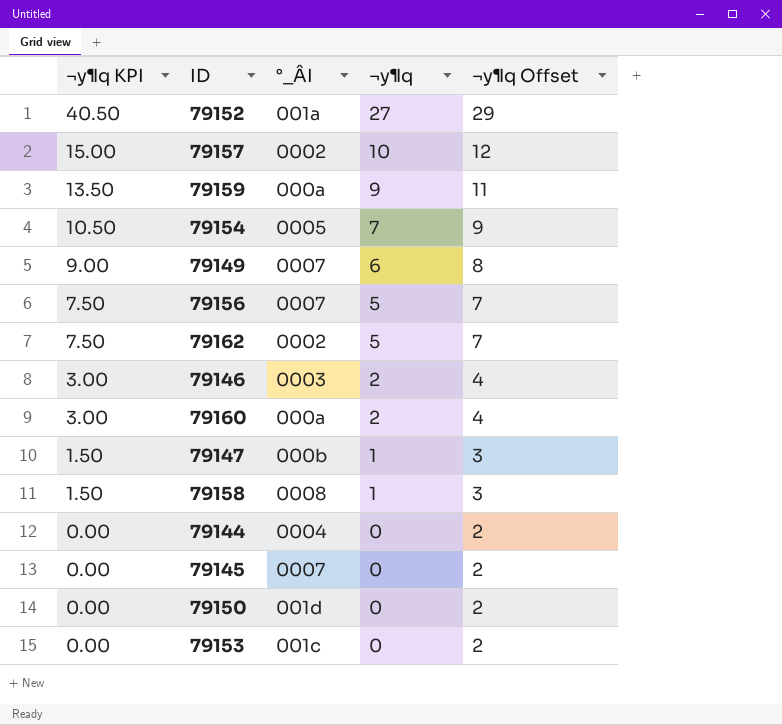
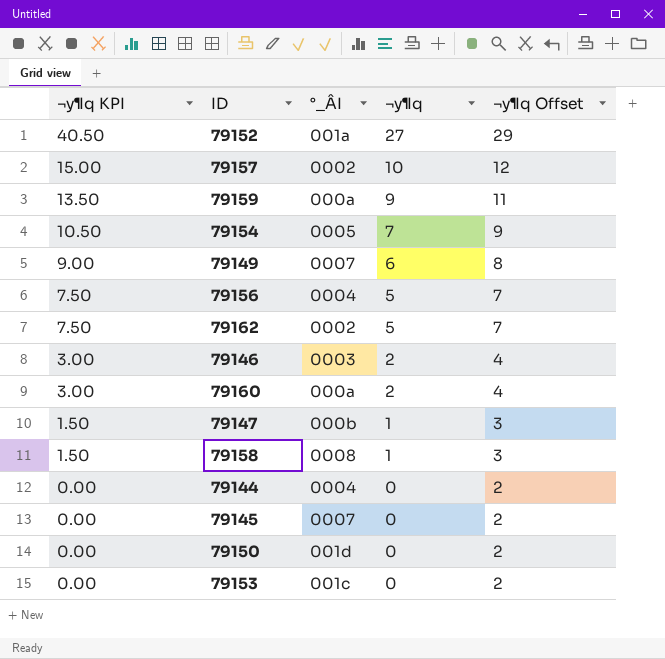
79156 | °_ÂI: 0007 -> 0004

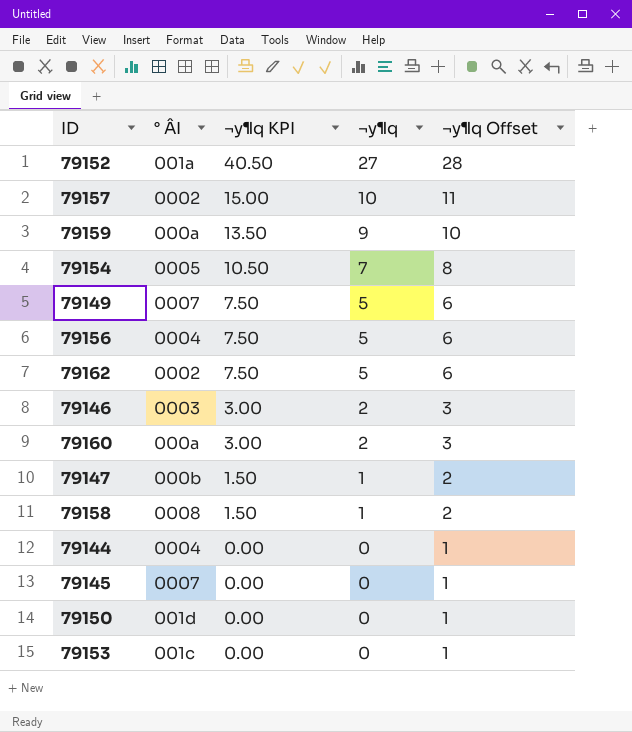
column name: °_ÂI -> ° ÂI
column ¬y¶q KPI | position: 1 -> 3
column ¬y¶q Offset | formula: [¬y¶q] + 2 -> [¬y¶q] + 1
79149 | ¬y¶q KPI: 9.00 -> 7.50
79149 | ¬y¶q: 6 -> 5

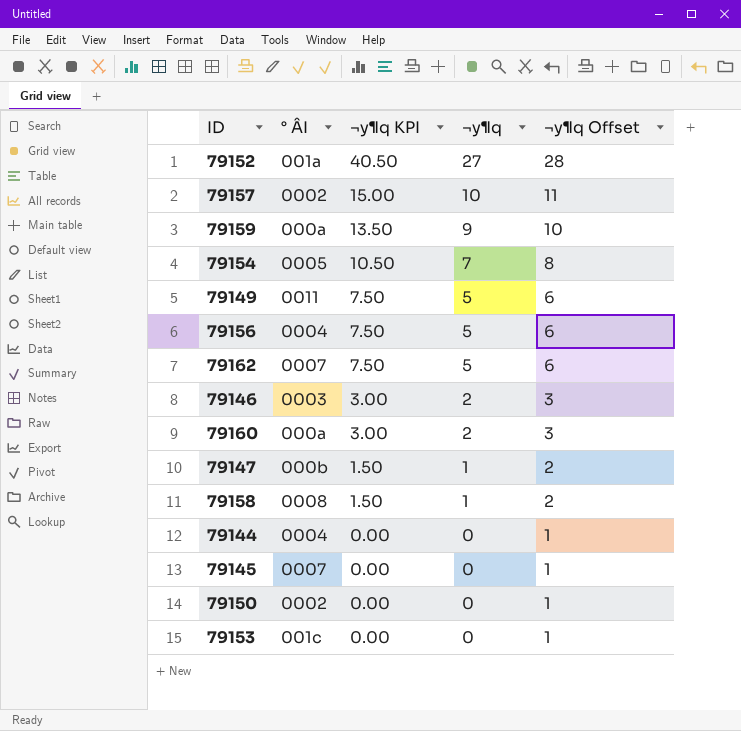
79149 | ° ÂI: 0007 -> 0011
79162 | ° ÂI: 0002 -> 0007
79150 | ° ÂI: 001d -> 0002

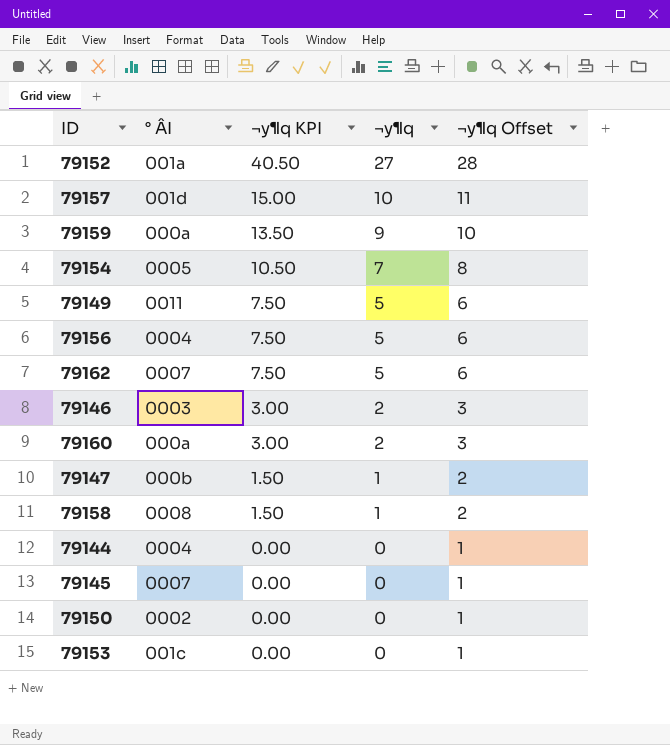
79157 | ° ÂI: 0002 -> 001d

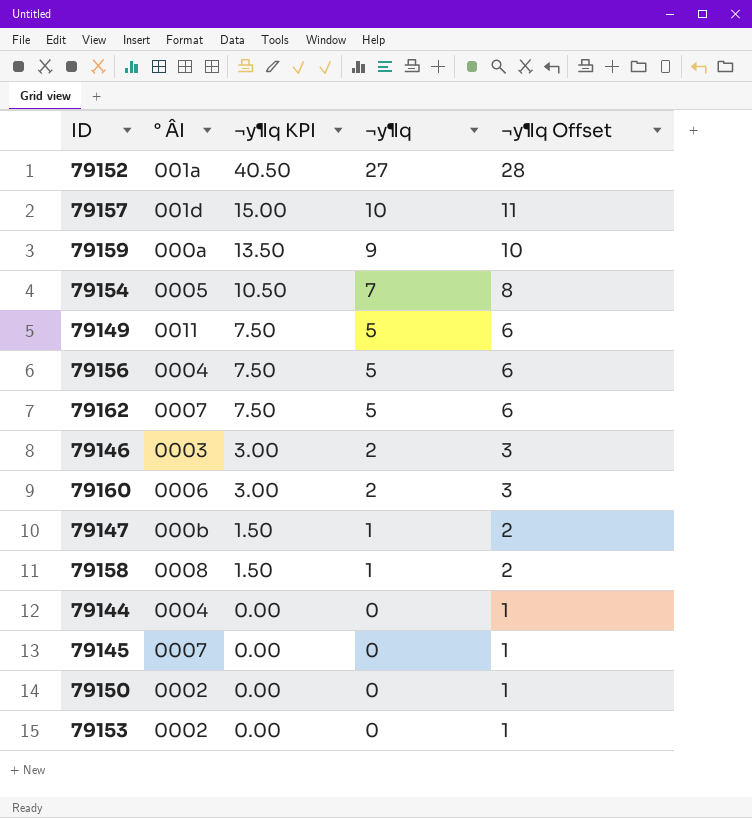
79160 | ° ÂI: 000a -> 0006
79153 | ° ÂI: 001c -> 0002

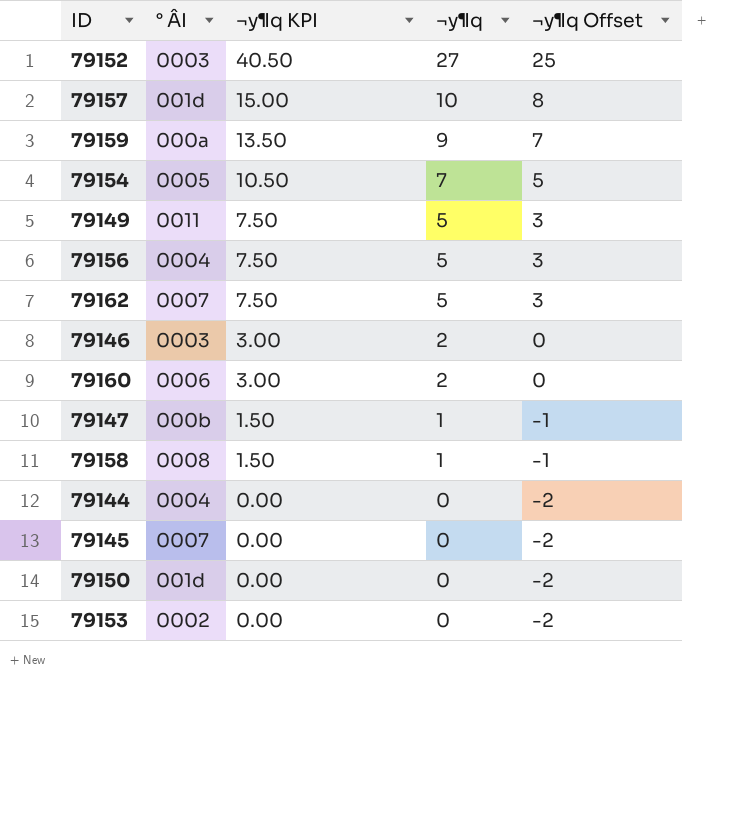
column ¬y¶q Offset | formula: [¬y¶q] + 1 -> [¬y¶q] - 2
79152 | ° ÂI: 001a -> 0003
79150 | ° ÂI: 0002 -> 001d

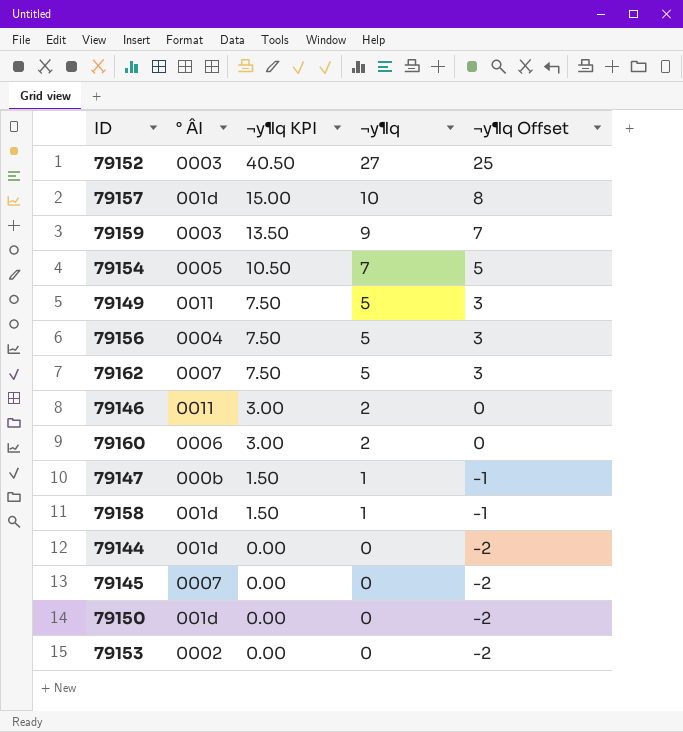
79159 | ° ÂI: 000a -> 0003
79146 | ° ÂI: 0003 -> 0011
79158 | ° ÂI: 0008 -> 001d
79144 | ° ÂI: 0004 -> 001d

